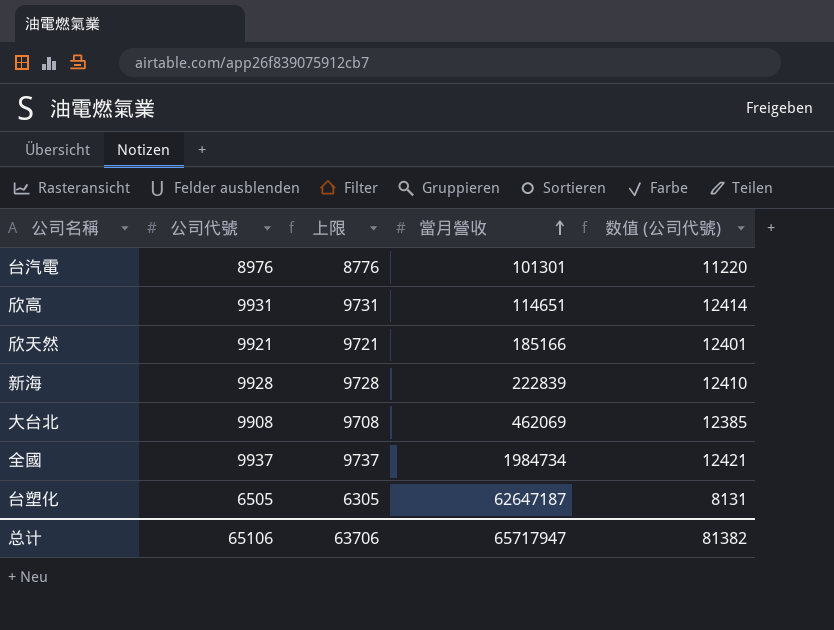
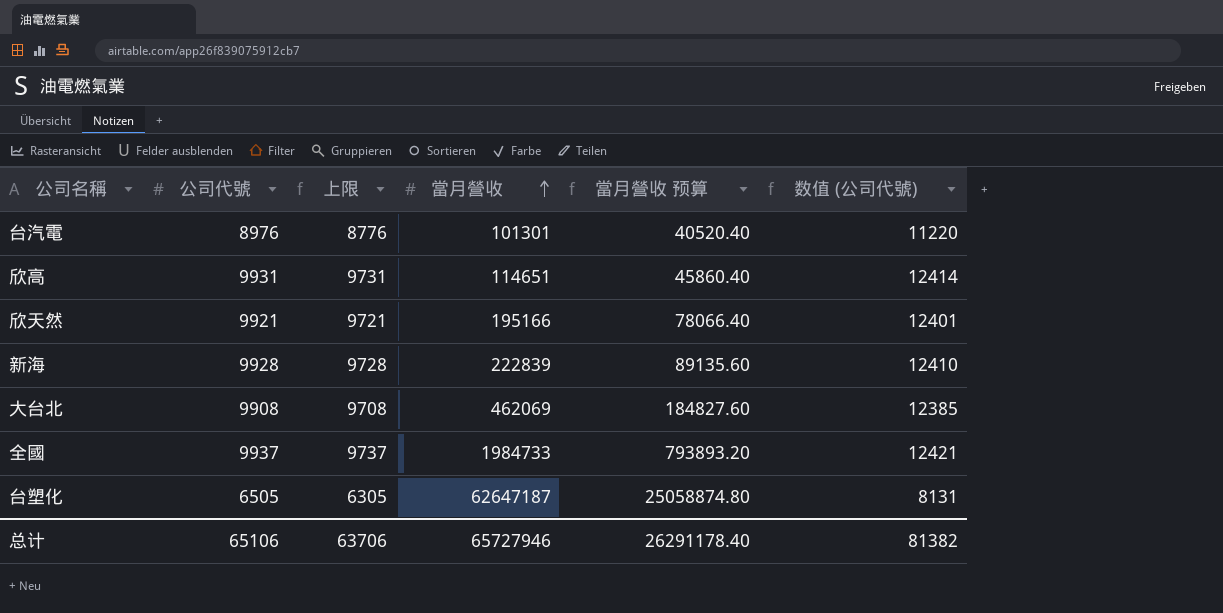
column 當月營收 预算 | formula: none -> [當月營收] * 0.4
欣天然 | 當月營收: 185166 -> 195166
全國 | 當月營收: 1984734 -> 1984733
总计 | 當月營收: 65717947 -> 65727946

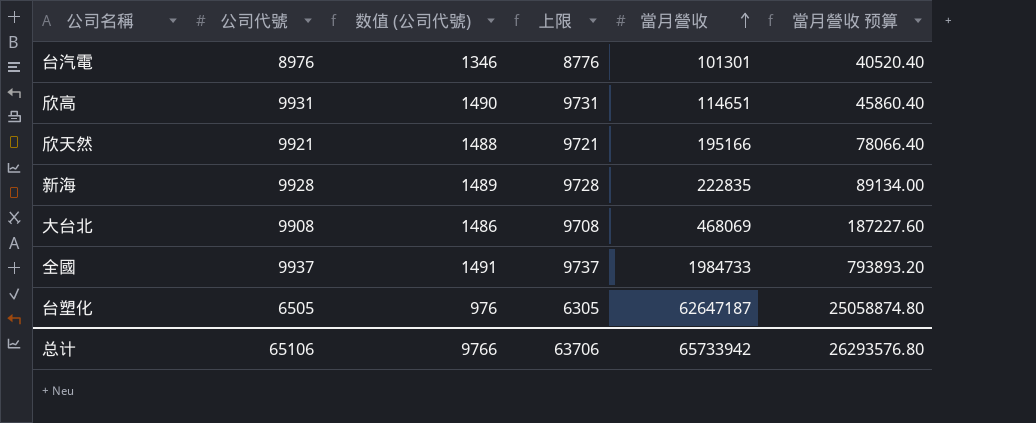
column 数值 (公司代號) | formula: [公司代號] * 1.25 -> [公司代號] * 0.15
column 数值 (公司代號) | position: 6 -> 3
新海 | 當月營收: 222839 -> 222835
新海 | 當月營收 预算: 89135.60 -> 89134.00
大台北 | 當月營收: 462069 -> 468069
大台北 | 當月營收 预算: 184827.60 -> 187227.60
总计 | 数值 (公司代號): 81382 -> 9766
总计 | 當月營收: 65727946 -> 65733942
总计 | 當月營收 预算: 26291178.40 -> 26293576.80

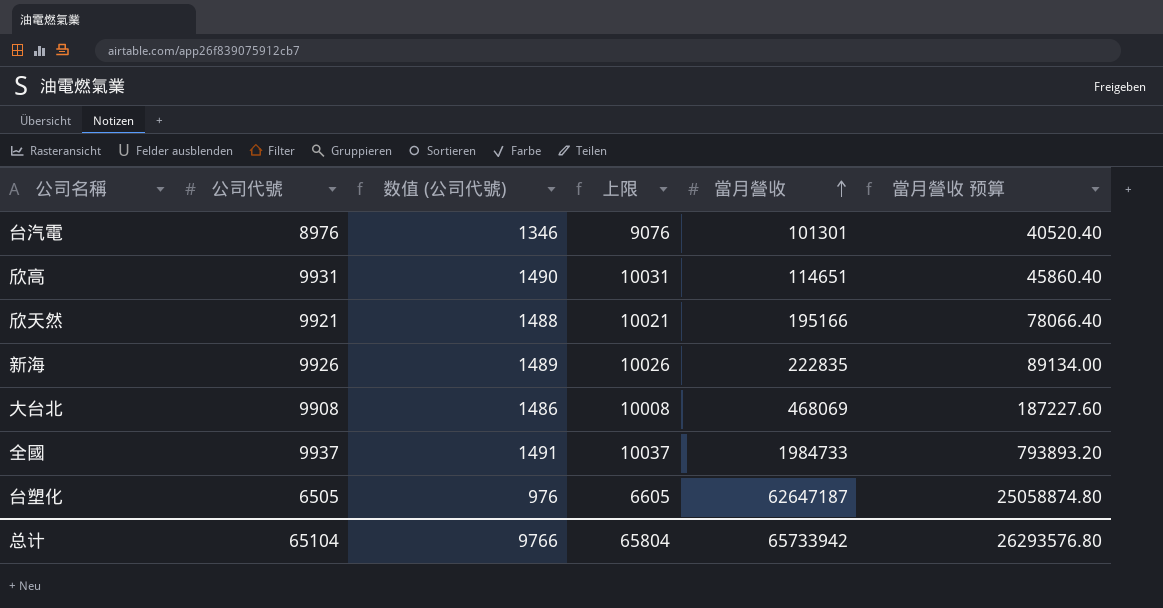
column 上限 | formula: [公司代號] - 200 -> [公司代號] + 100
新海 | 公司代號: 9928 -> 9926
总计 | 公司代號: 65106 -> 65104
总计 | 上限: 63706 -> 65804

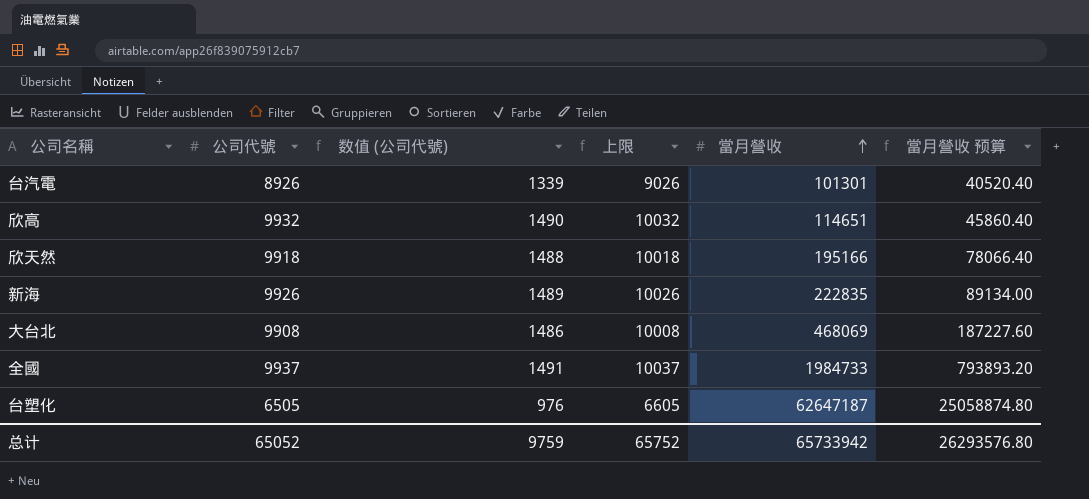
台汽電 | 公司代號: 8976 -> 8926
台汽電 | 数值 (公司代號): 1346 -> 1339
台汽電 | 上限: 9076 -> 9026
欣高 | 公司代號: 9931 -> 9932
欣高 | 上限: 10031 -> 10032
欣天然 | 公司代號: 9921 -> 9918
欣天然 | 上限: 10021 -> 10018
总计 | 公司代號: 65104 -> 65052
总计 | 数值 (公司代號): 9766 -> 9759
总计 | 上限: 65804 -> 65752

